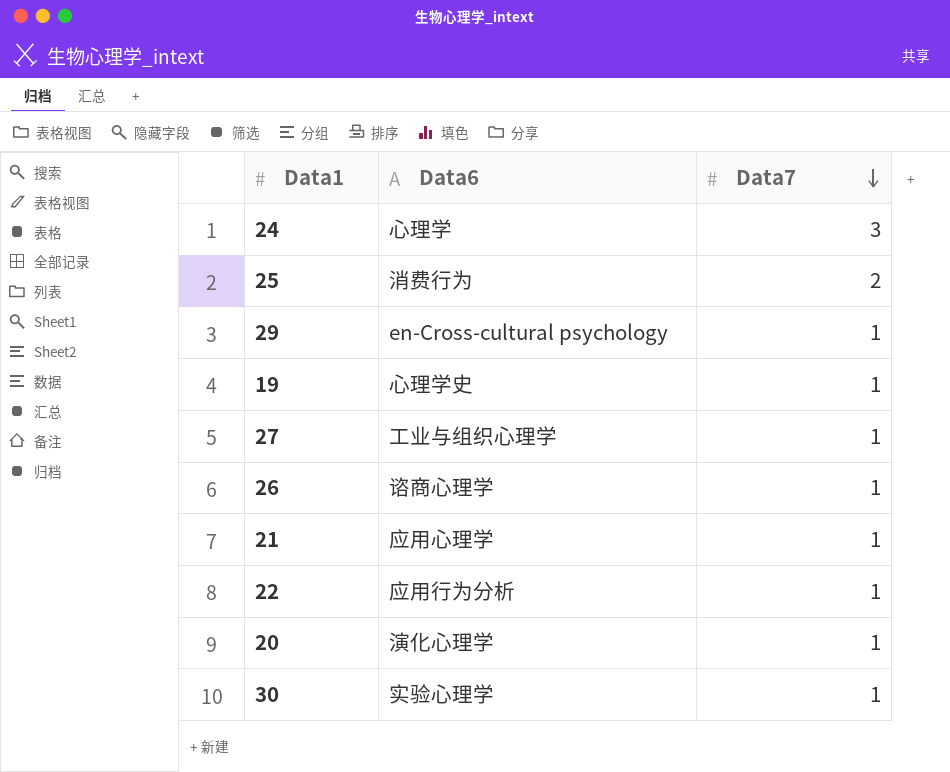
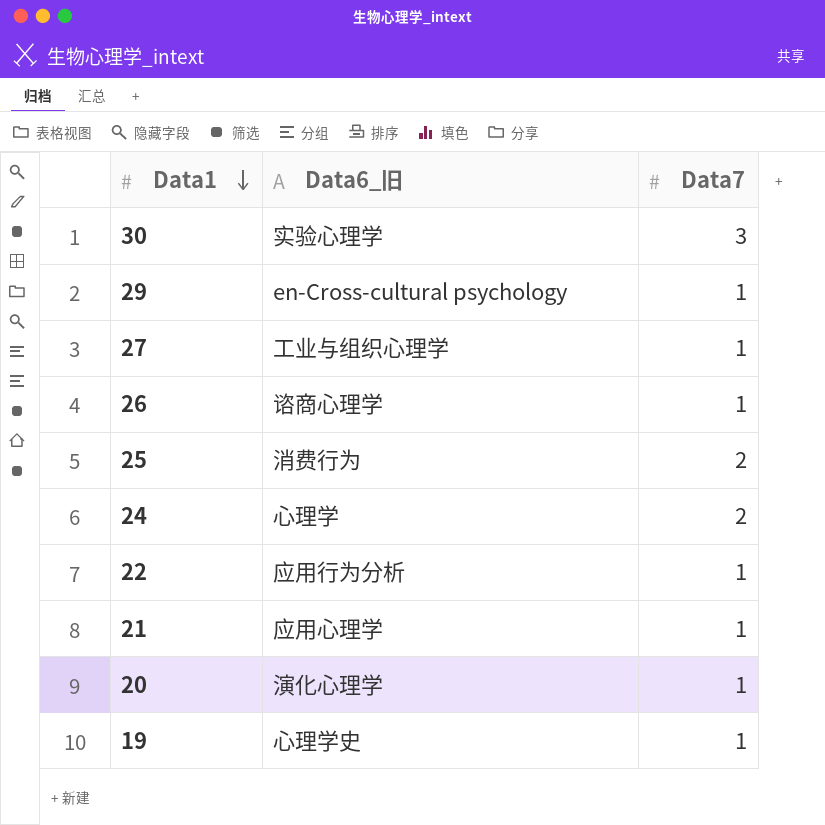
row order: Data7 descending -> Data1 descending
column name: Data6 -> Data6_旧
30 | Data7: 1 -> 3
24 | Data7: 3 -> 2

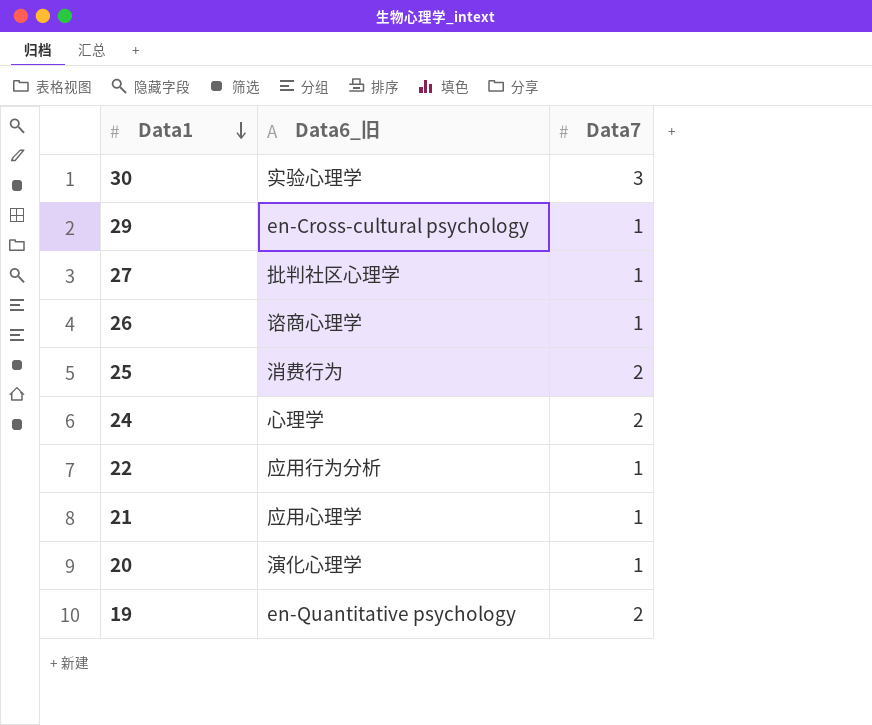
27 | Data6_旧: 工业与组织心理学 -> 批判社区心理学
19 | Data6_旧: 心理学史 -> en-Quantitative psychology
19 | Data7: 1 -> 2

